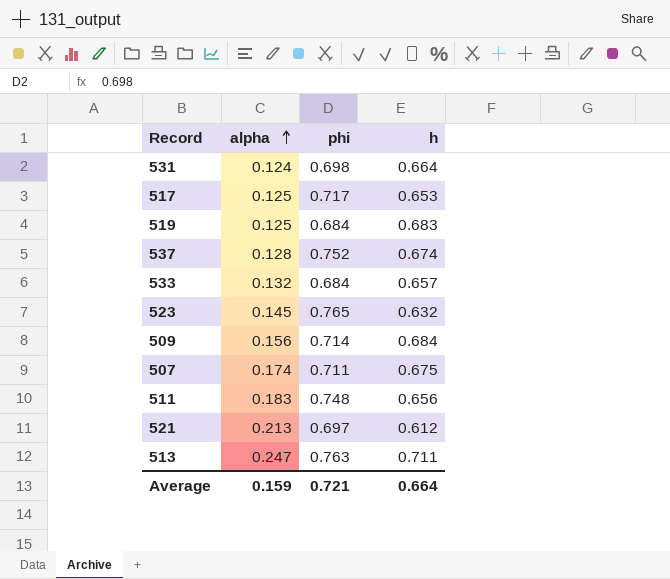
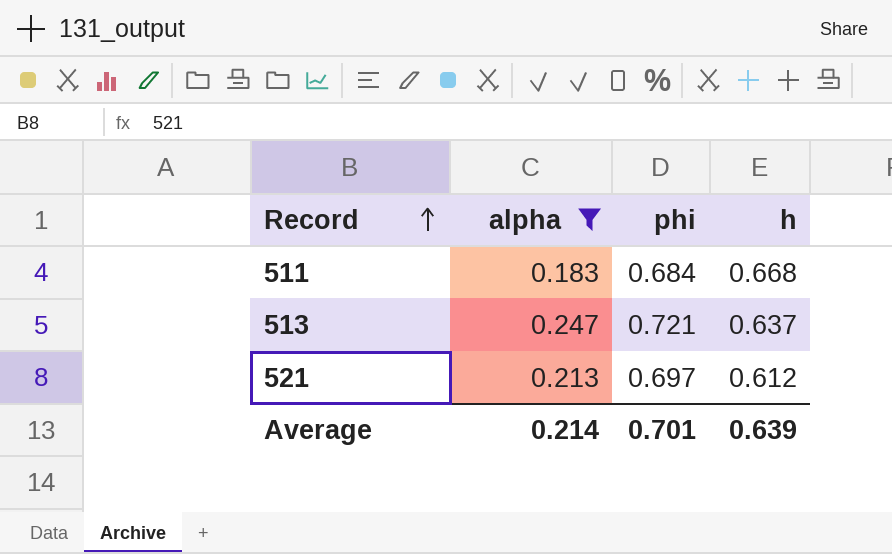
filter: none -> alpha >= 0.183
row order: alpha ascending -> Record ascending
511 | phi: 0.748 -> 0.684
511 | h: 0.656 -> 0.668
513 | phi: 0.763 -> 0.721
513 | h: 0.711 -> 0.637
Average | alpha: 0.159 -> 0.214
Average | phi: 0.721 -> 0.701
Average | h: 0.664 -> 0.639

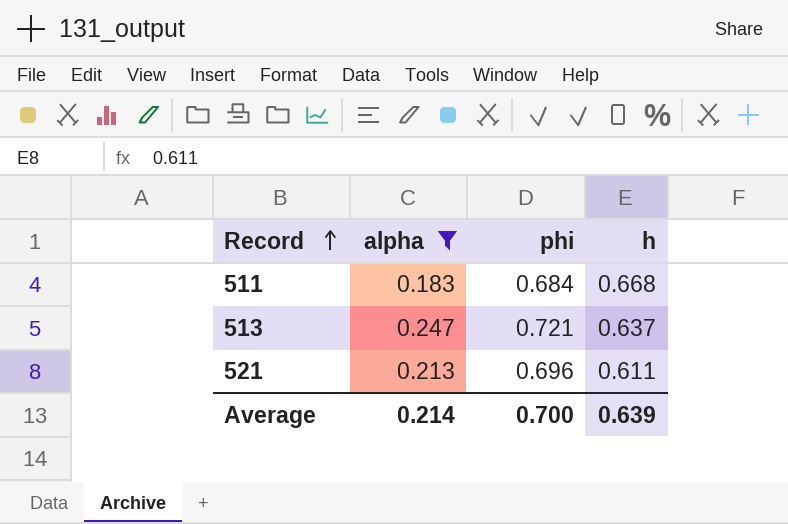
521 | phi: 0.697 -> 0.696
521 | h: 0.612 -> 0.611
Average | phi: 0.701 -> 0.700

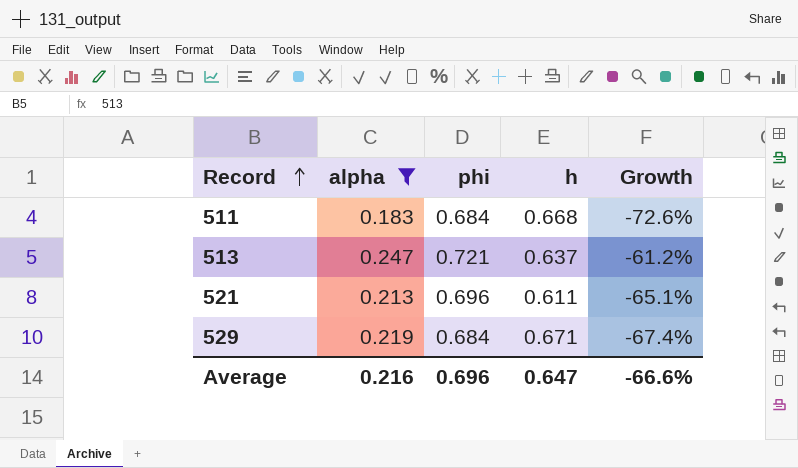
column Growth | formula: none -> ([alpha] - [h]) / [h]
row 529: none -> 0.219 | 0.684 | 0.671 | -67.4%
Average | alpha: 0.214 -> 0.216
Average | phi: 0.700 -> 0.696
Average | h: 0.639 -> 0.647

